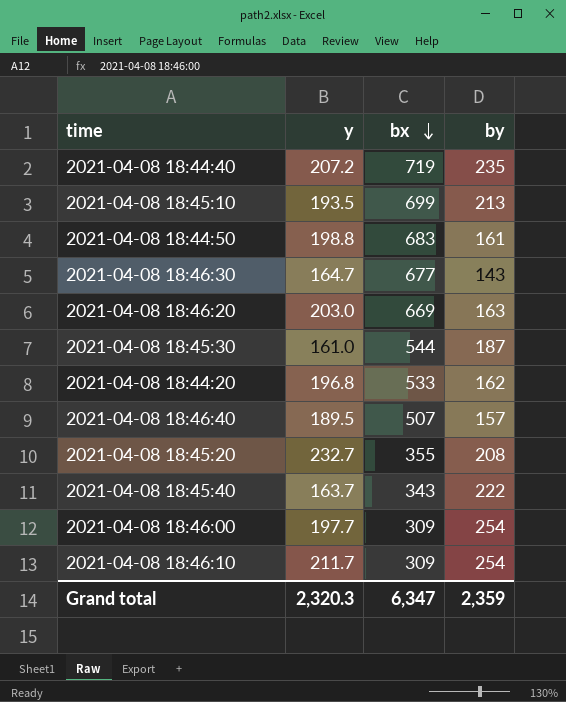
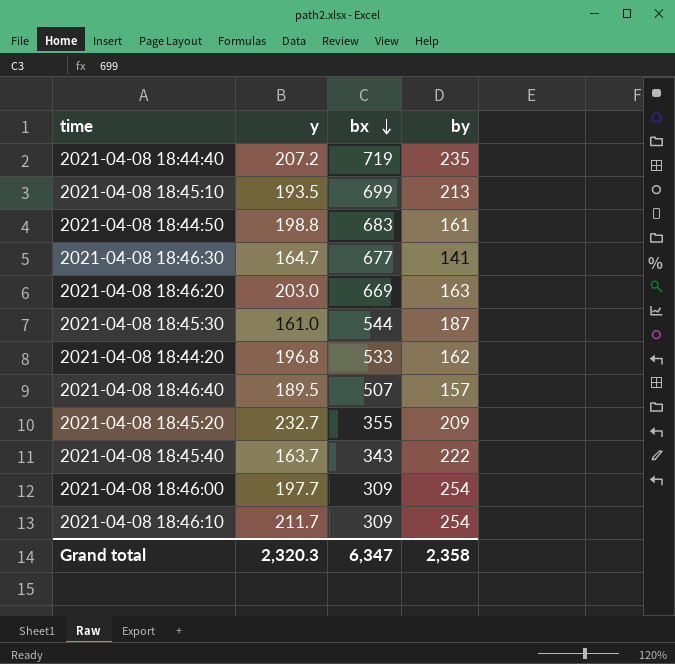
2021-04-08 18:46:30 | by: 143 -> 141
2021-04-08 18:45:20 | by: 208 -> 209
Grand total | by: 2,359 -> 2,358

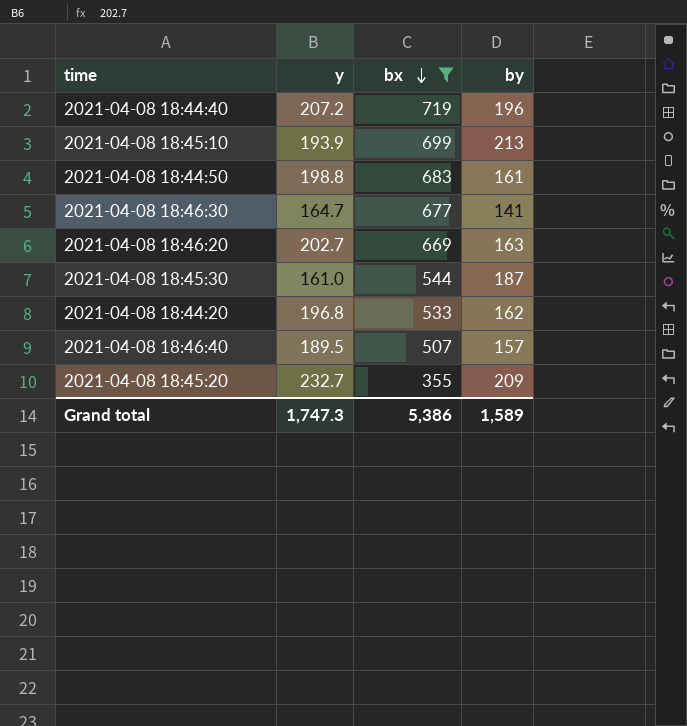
filter: none -> bx >= 355
2021-04-08 18:44:40 | by: 235 -> 196
2021-04-08 18:45:10 | y: 193.5 -> 193.9
2021-04-08 18:46:20 | y: 203.0 -> 202.7
Grand total | y: 2,320.3 -> 1,747.3
Grand total | bx: 6,347 -> 5,386
Grand total | by: 2,358 -> 1,589

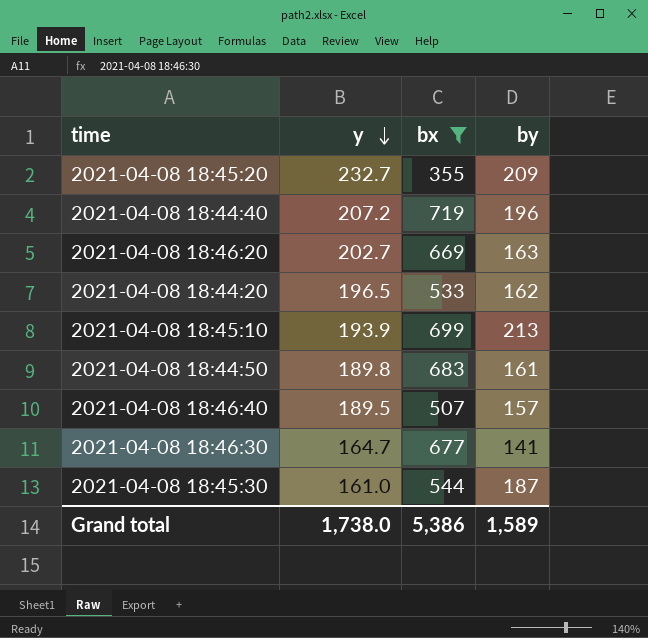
row order: bx descending -> y descending
2021-04-08 18:44:20 | y: 196.8 -> 196.5
2021-04-08 18:44:50 | y: 198.8 -> 189.8
Grand total | y: 1,747.3 -> 1,738.0

